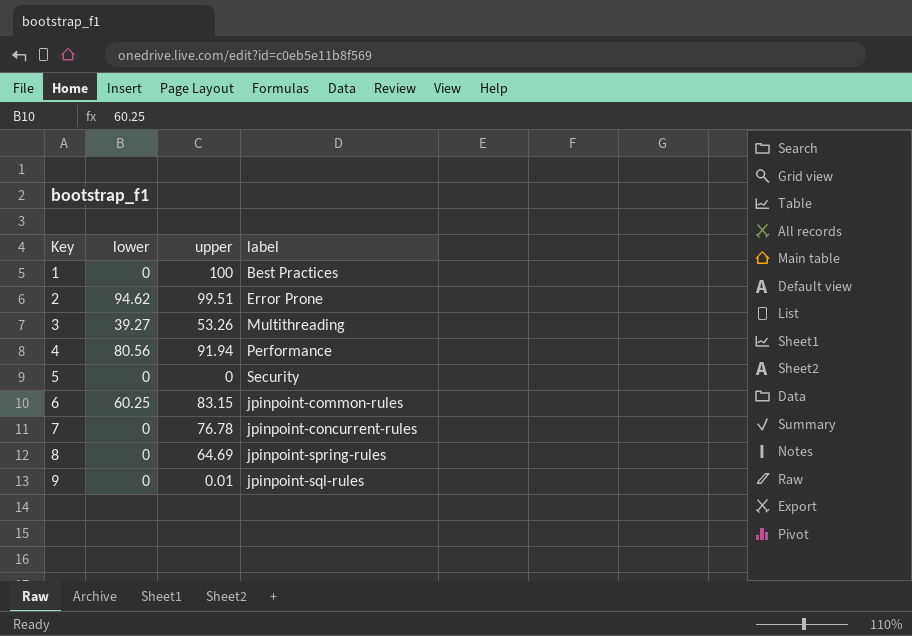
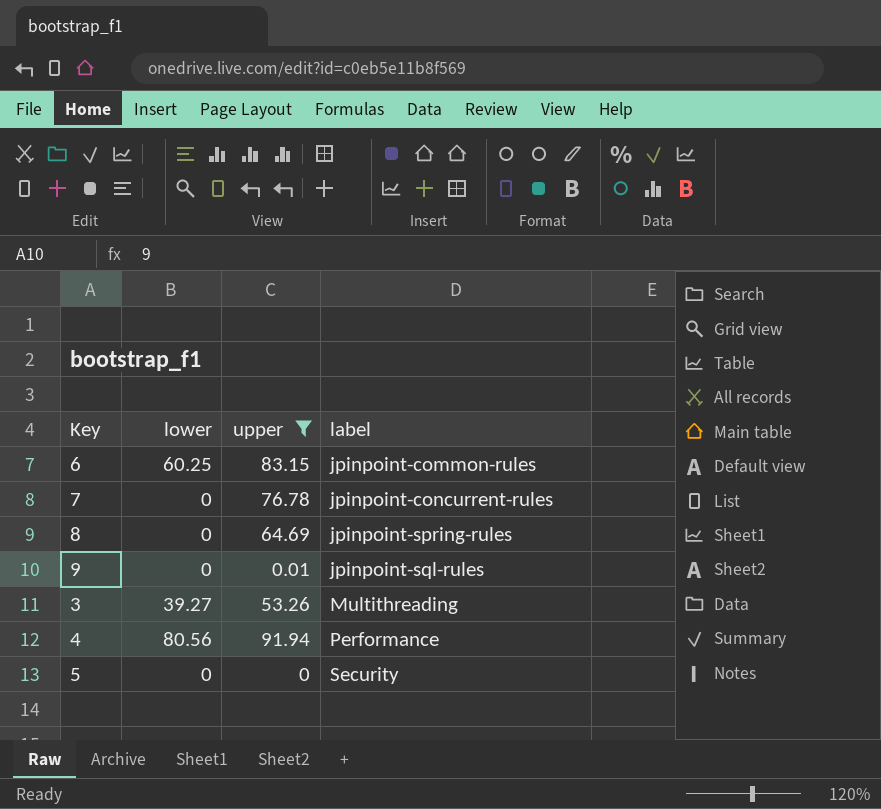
filter: none -> upper <= 91.94
row order: Key ascending -> label ascending

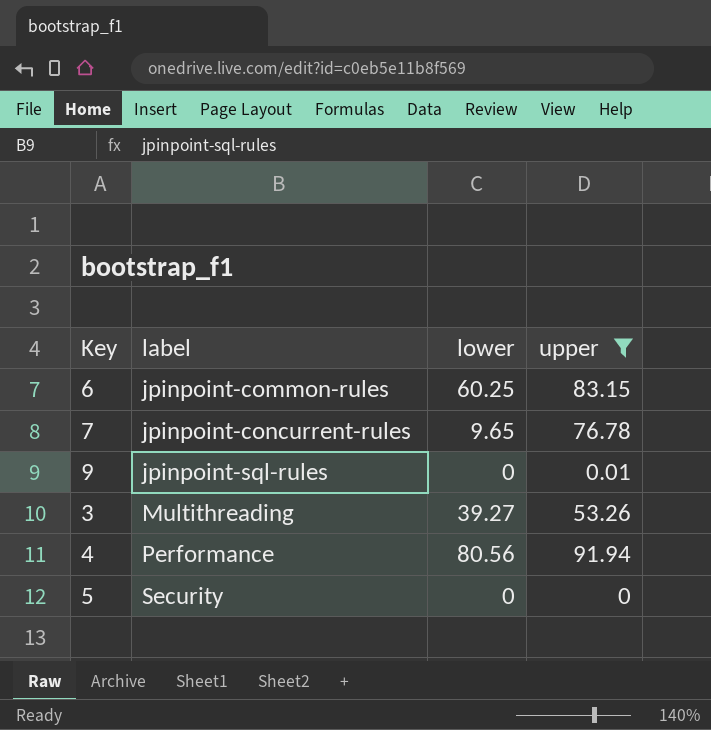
column label | position: 4 -> 2
row 8: 0 | 64.69 | jpinpoint-spring-rules -> none
7 | lower: 0 -> 9.65

